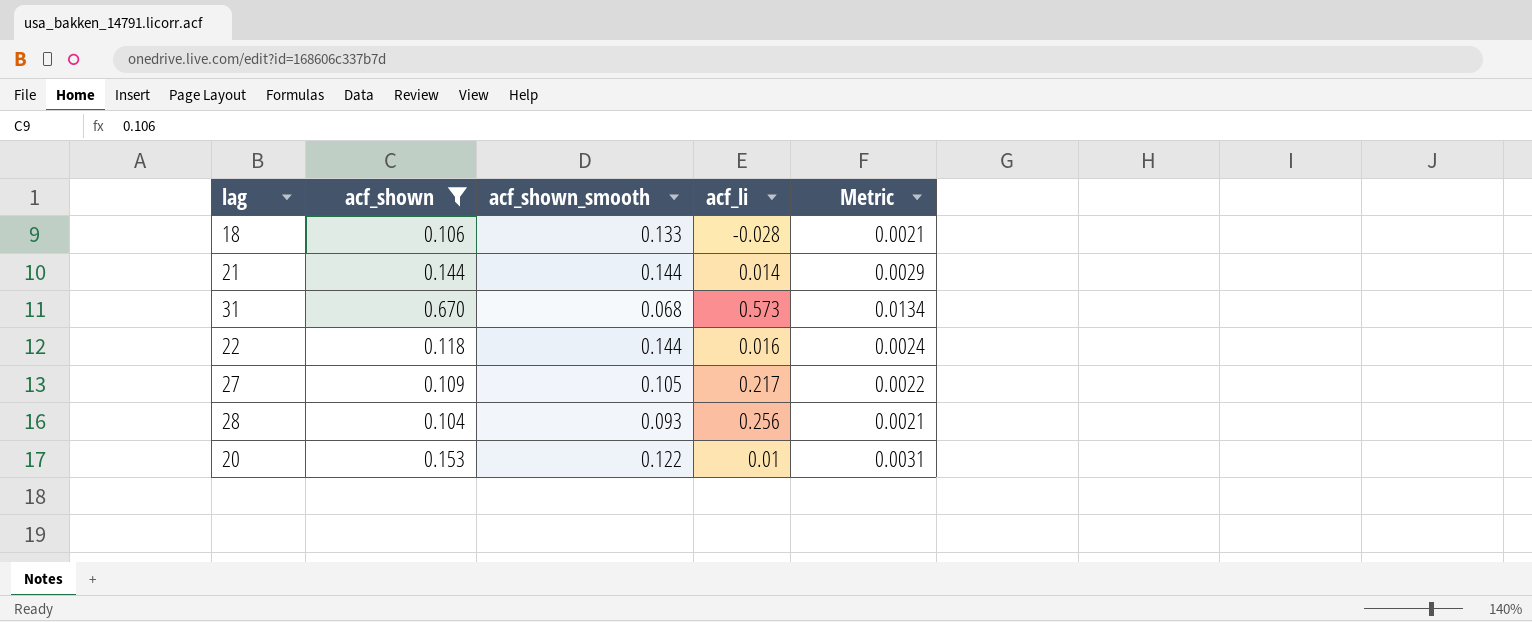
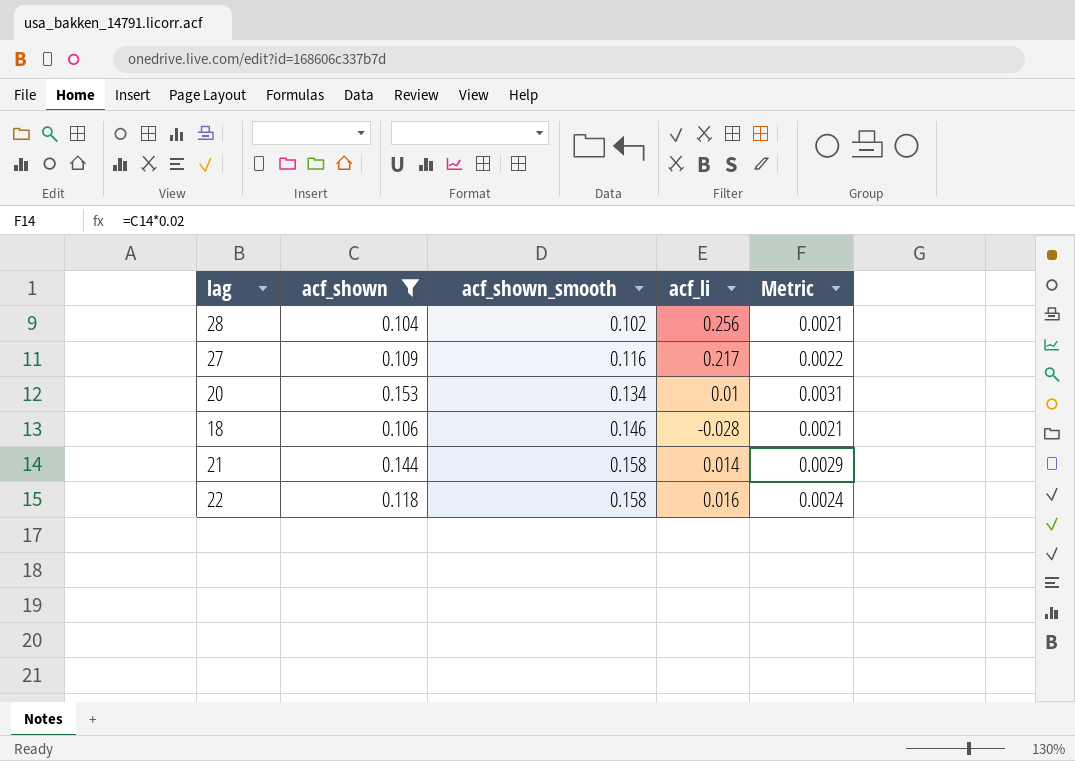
row order: none -> acf_shown_smooth ascending
row 31: 0.670 | 0.068 | 0.573 | 0.0134 -> none
28 | acf_shown_smooth: 0.093 -> 0.102
27 | acf_shown_smooth: 0.105 -> 0.116
20 | acf_shown_smooth: 0.122 -> 0.134
18 | acf_shown_smooth: 0.133 -> 0.146
21 | acf_shown_smooth: 0.144 -> 0.158
22 | acf_shown_smooth: 0.144 -> 0.158

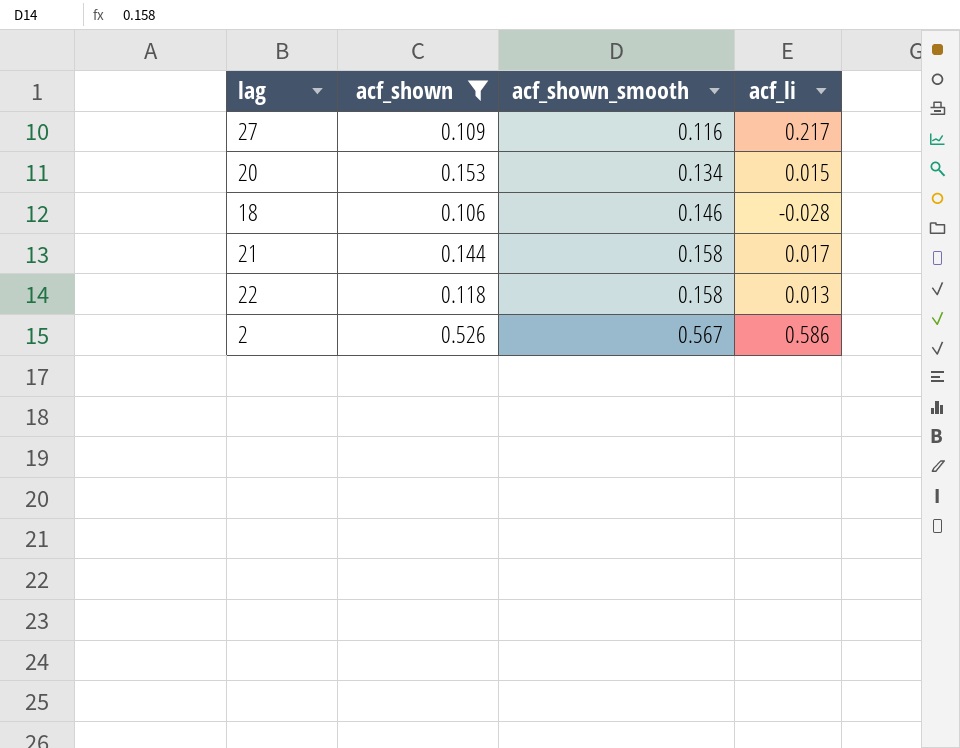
column Metric | formula: [acf_shown] * 0.02 -> none
row 28: 0.104 | 0.102 | 0.256 | 0.0021 -> none
20 | acf_li: 0.01 -> 0.015
21 | acf_li: 0.014 -> 0.017
22 | acf_li: 0.016 -> 0.013
row 2: none -> 0.526 | 0.567 | 0.586

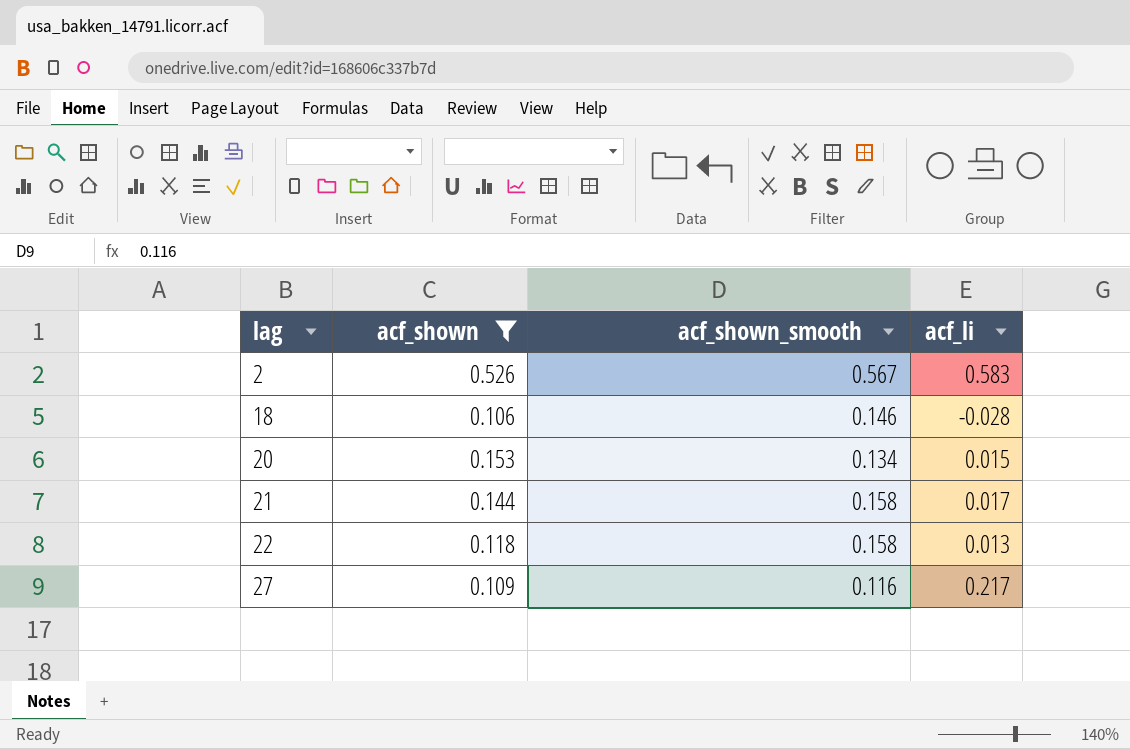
row order: acf_shown_smooth ascending -> lag ascending
2 | acf_li: 0.586 -> 0.583

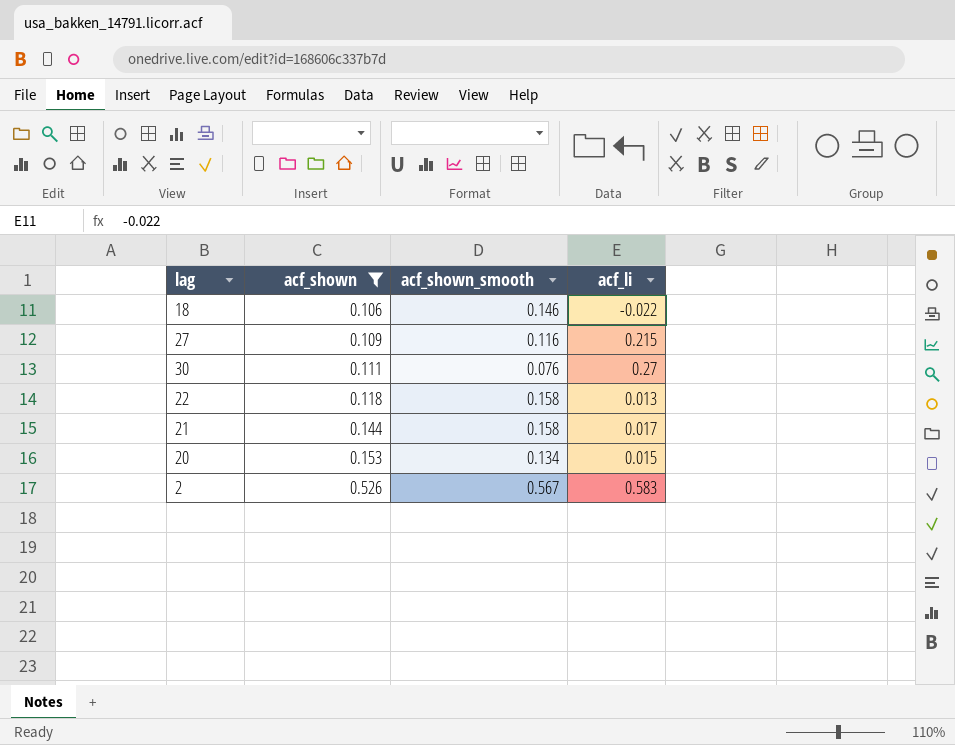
row order: lag ascending -> acf_shown ascending
18 | acf_li: -0.028 -> -0.022
27 | acf_li: 0.217 -> 0.215
row 30: none -> 0.111 | 0.076 | 0.27

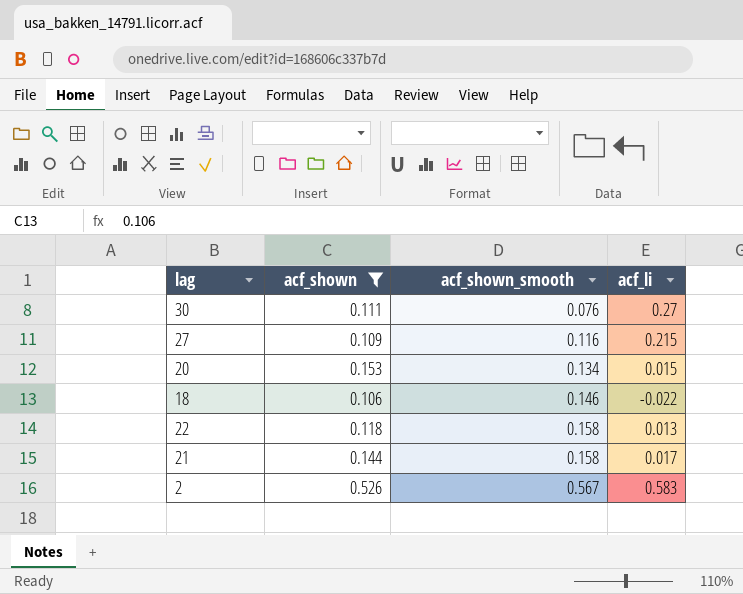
row order: acf_shown ascending -> acf_shown_smooth ascending

